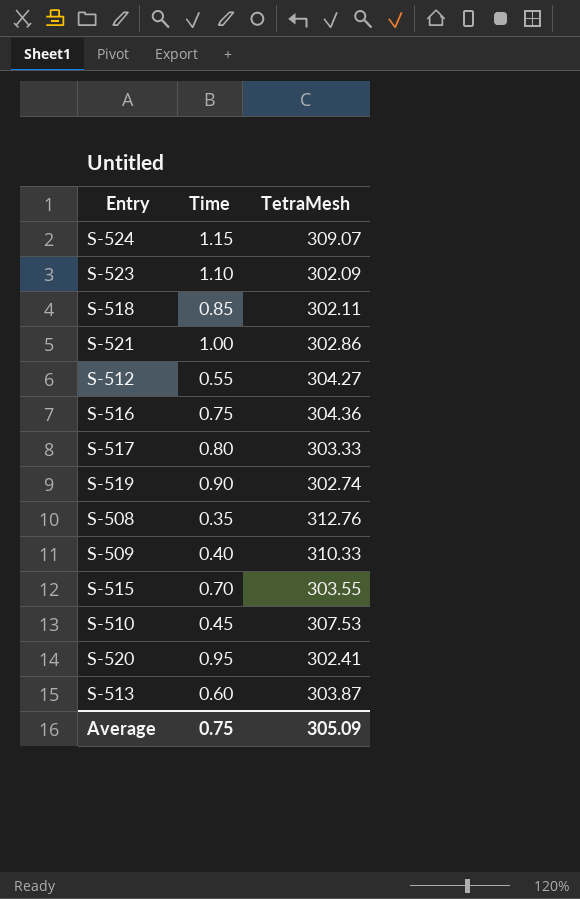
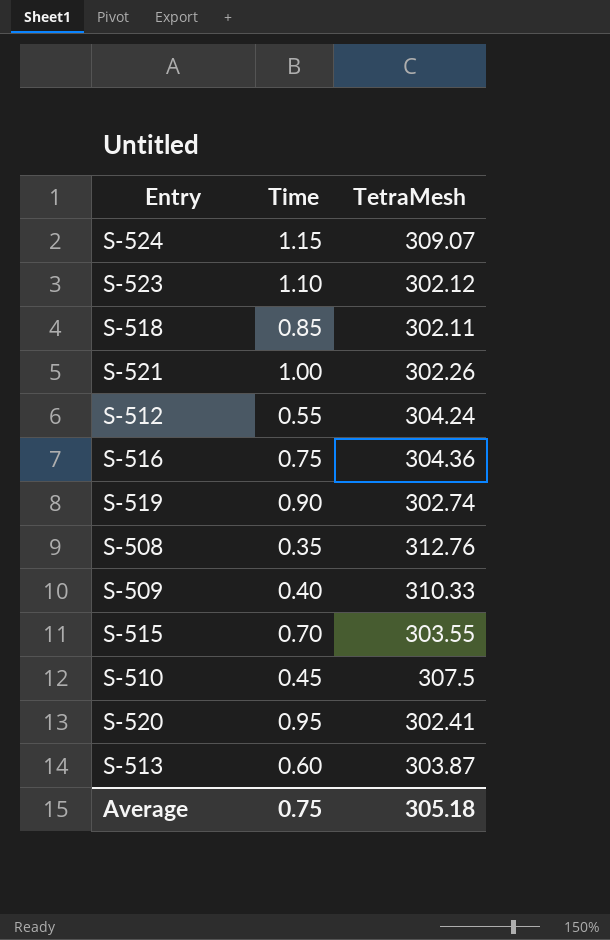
row S-517: 0.80 | 303.33 -> none
S-523 | TetraMesh: 302.09 -> 302.12
S-521 | TetraMesh: 302.86 -> 302.26
S-512 | TetraMesh: 304.27 -> 304.24
S-510 | TetraMesh: 307.53 -> 307.5
Average | TetraMesh: 305.09 -> 305.18

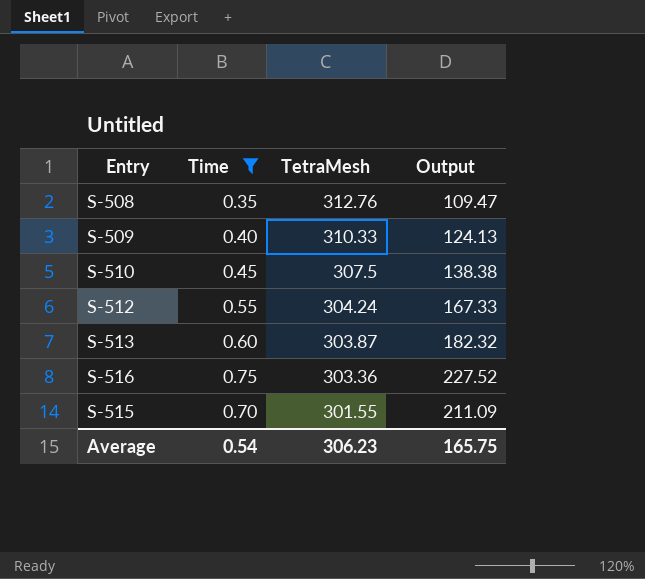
filter: none -> Time <= 0.75
row order: none -> TetraMesh descending
column Output | formula: none -> [Time] * [TetraMesh]
S-516 | TetraMesh: 304.36 -> 303.36
S-515 | TetraMesh: 303.55 -> 301.55
Average | Time: 0.75 -> 0.54
Average | TetraMesh: 305.18 -> 306.23

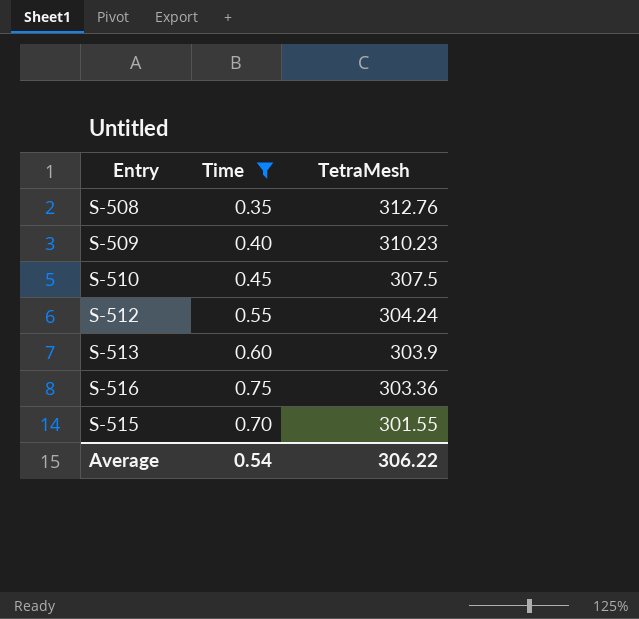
column Output | formula: [Time] * [TetraMesh] -> none
S-509 | TetraMesh: 310.33 -> 310.23
S-513 | TetraMesh: 303.87 -> 303.9
Average | TetraMesh: 306.23 -> 306.22

